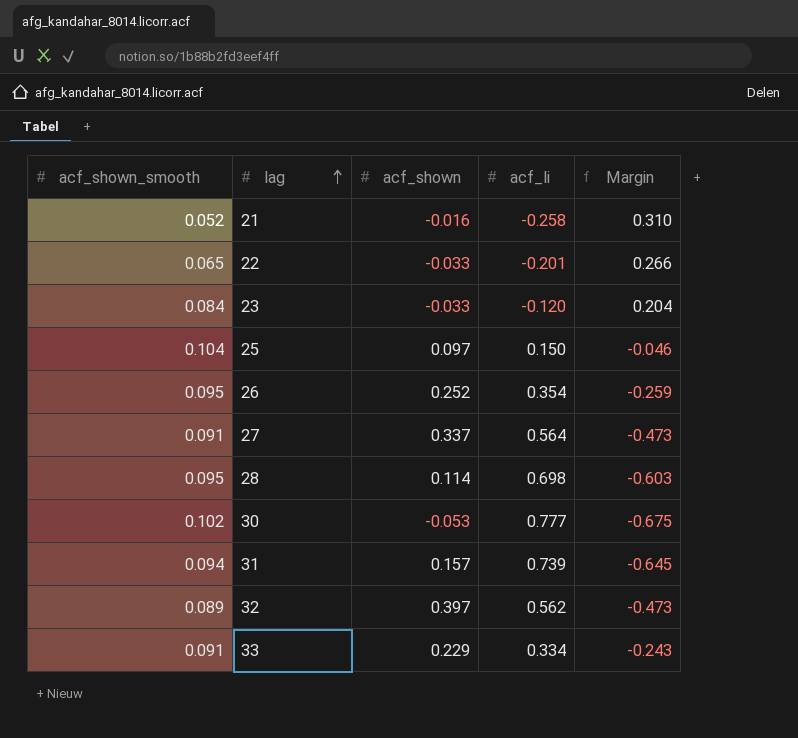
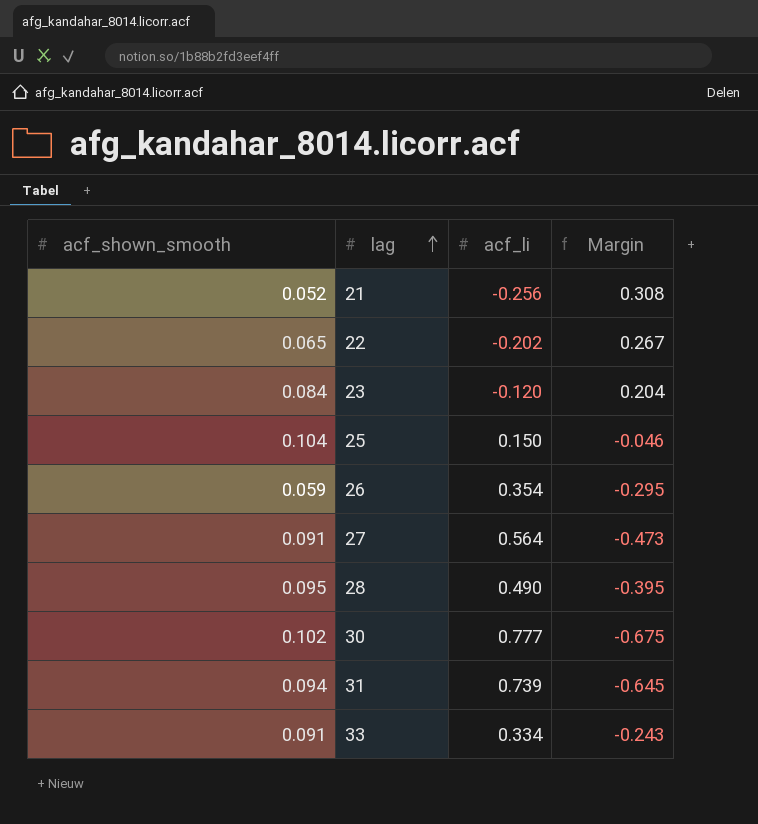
column acf_shown | position: 3 -> none
row 32: 0.089 | 0.397 | 0.562 | -0.473 -> none
21 | acf_li: -0.258 -> -0.256
21 | Margin: 0.310 -> 0.308
22 | acf_li: -0.201 -> -0.202
22 | Margin: 0.266 -> 0.267
26 | acf_shown_smooth: 0.095 -> 0.059
26 | Margin: -0.259 -> -0.295
28 | acf_li: 0.698 -> 0.490
28 | Margin: -0.603 -> -0.395

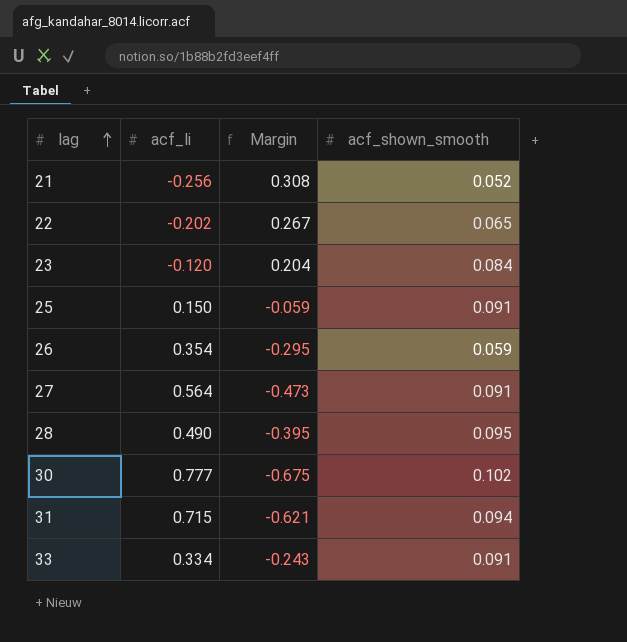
column acf_shown_smooth | position: 1 -> 4
25 | Margin: -0.046 -> -0.059
25 | acf_shown_smooth: 0.104 -> 0.091
31 | acf_li: 0.739 -> 0.715
31 | Margin: -0.645 -> -0.621

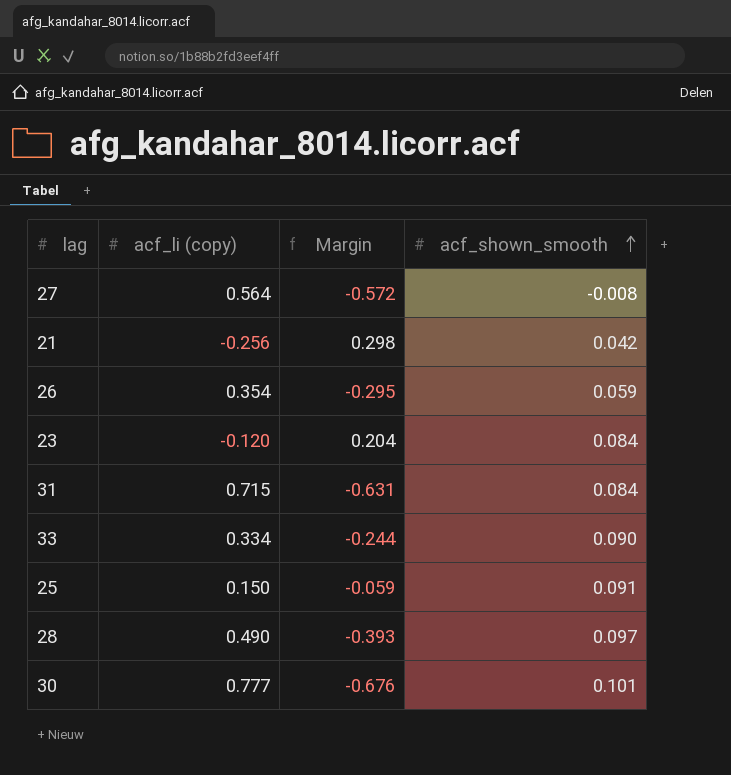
row order: lag ascending -> acf_shown_smooth ascending
column name: acf_li -> acf_li (copy)
row 22: -0.202 | 0.267 | 0.065 -> none
27 | Margin: -0.473 -> -0.572
27 | acf_shown_smooth: 0.091 -> -0.008
21 | Margin: 0.308 -> 0.298
21 | acf_shown_smooth: 0.052 -> 0.042
31 | Margin: -0.621 -> -0.631
31 | acf_shown_smooth: 0.094 -> 0.084
33 | Margin: -0.243 -> -0.244
33 | acf_shown_smooth: 0.091 -> 0.090
28 | Margin: -0.395 -> -0.393
28 | acf_shown_smooth: 0.095 -> 0.097
30 | Margin: -0.675 -> -0.676
30 | acf_shown_smooth: 0.102 -> 0.101

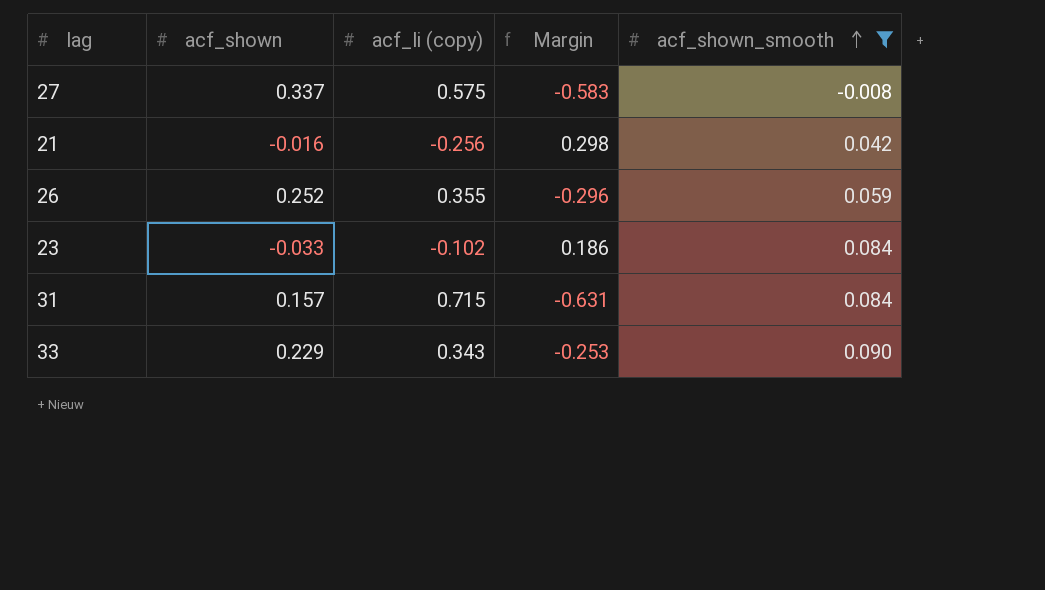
filter: none -> acf_shown_smooth <= 0.090
column acf_shown | position: none -> 2
27 | acf_li (copy): 0.564 -> 0.575
27 | Margin: -0.572 -> -0.583
26 | acf_li (copy): 0.354 -> 0.355
26 | Margin: -0.295 -> -0.296
23 | acf_li (copy): -0.120 -> -0.102
23 | Margin: 0.204 -> 0.186
33 | acf_li (copy): 0.334 -> 0.343
33 | Margin: -0.244 -> -0.253

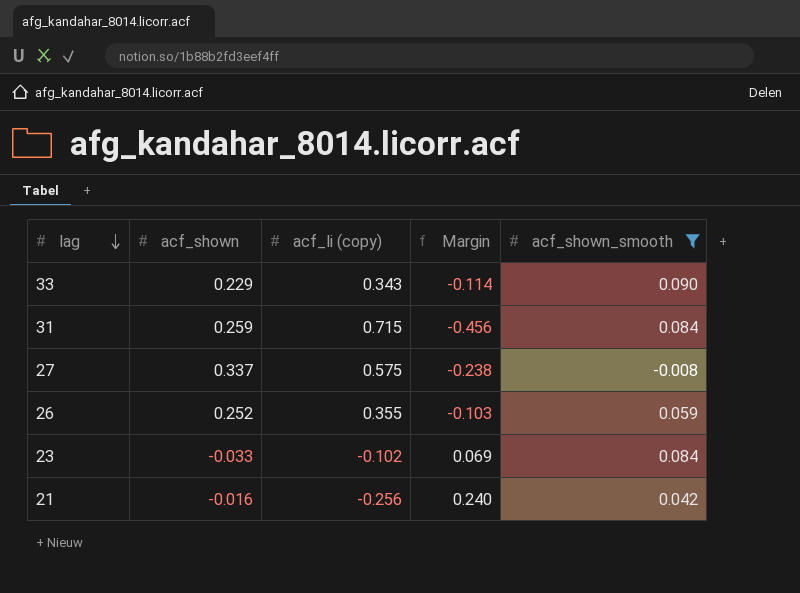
row order: acf_shown_smooth ascending -> lag descending
column Margin | formula: [acf_shown_smooth] - [acf_li (copy)] -> [acf_shown] - [acf_li (copy)]
31 | acf_shown: 0.157 -> 0.259

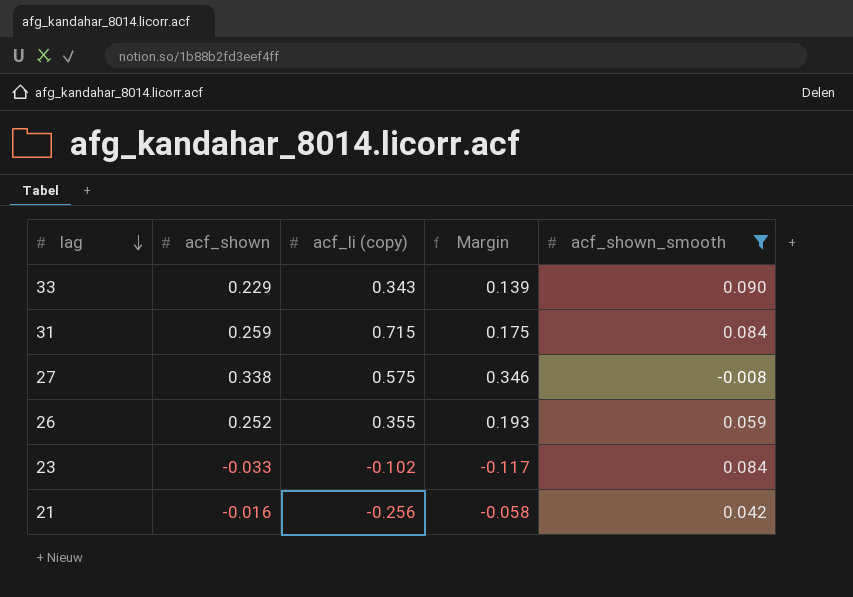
column Margin | formula: [acf_shown] - [acf_li (copy)] -> [acf_shown] - [acf_shown_smooth]
27 | acf_shown: 0.337 -> 0.338

